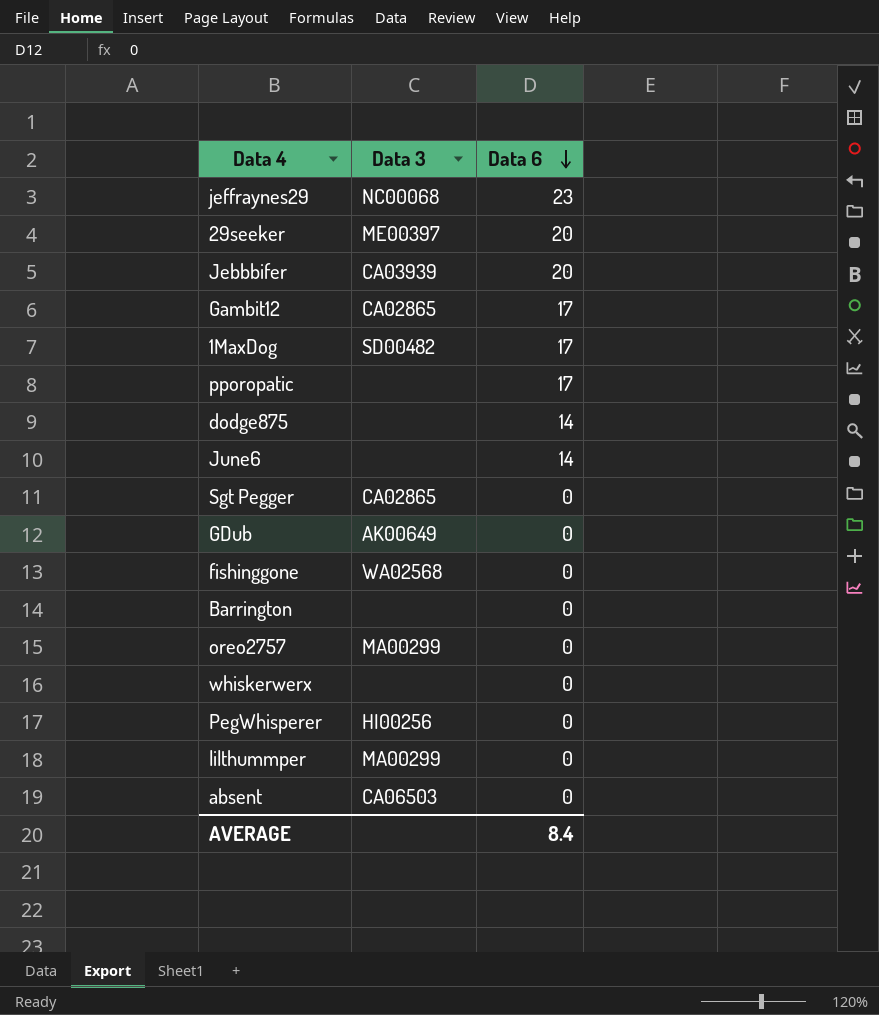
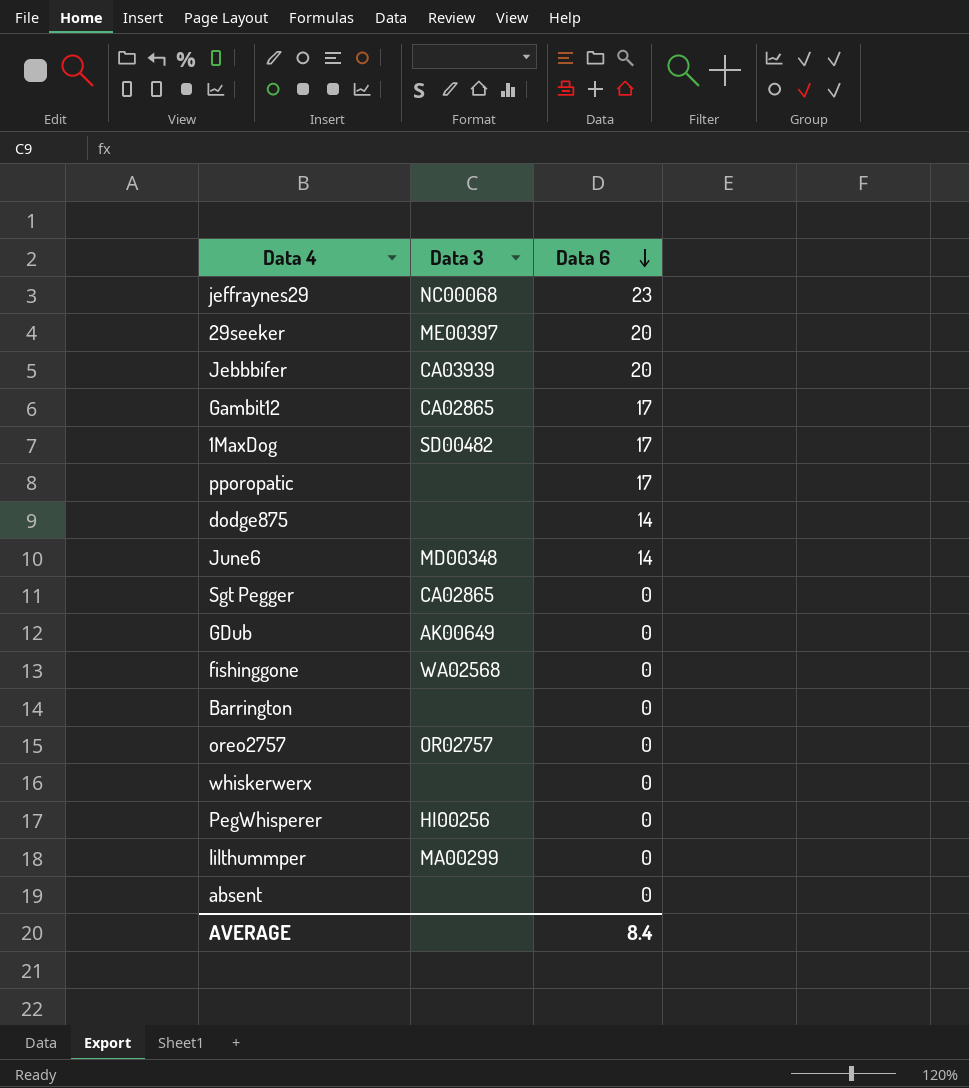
June6 | Data 3: none -> MD00348
oreo2757 | Data 3: MA00299 -> OR02757
absent | Data 3: CA06503 -> none

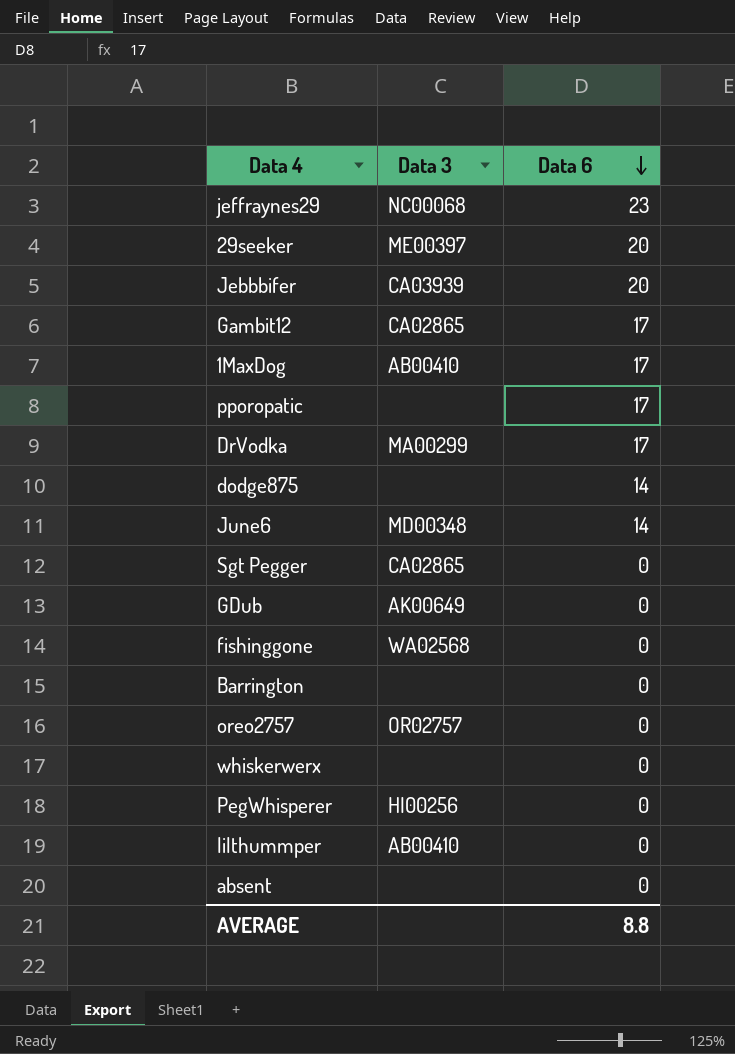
1MaxDog | Data 3: SD00482 -> AB00410
row DrVodka: none -> MA00299 | 17
lilthummper | Data 3: MA00299 -> AB00410
AVERAGE | Data 6: 8.4 -> 8.8

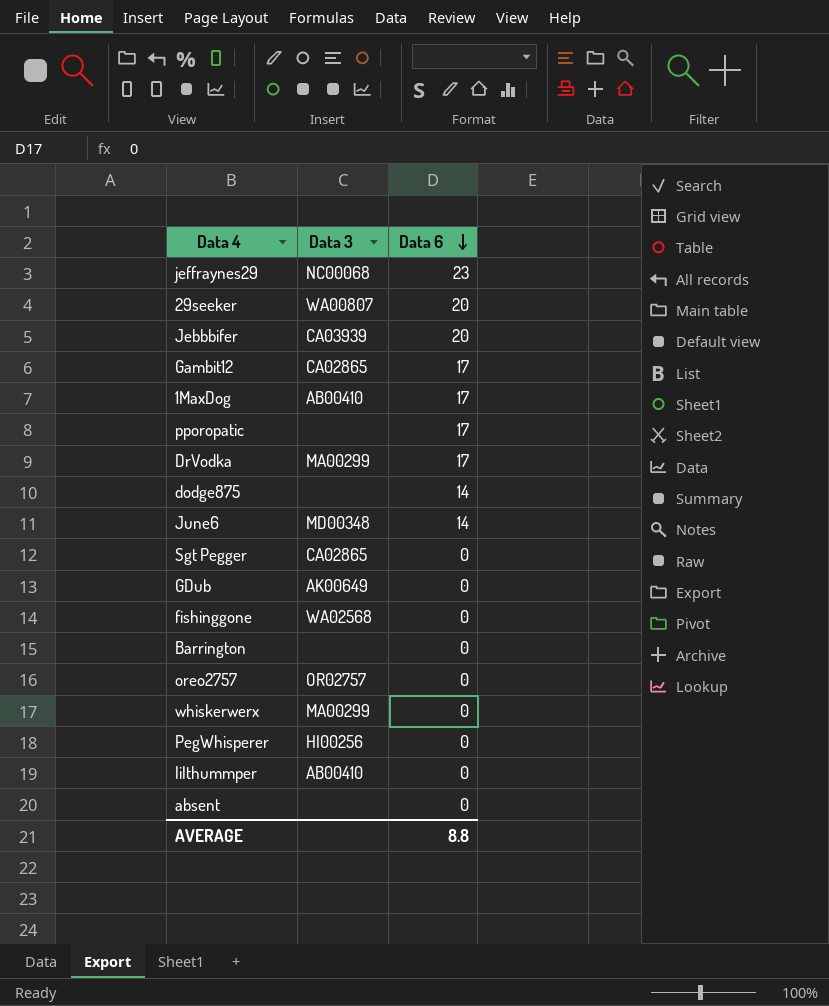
29seeker | Data 3: ME00397 -> WA00807
whiskerwerx | Data 3: none -> MA00299

